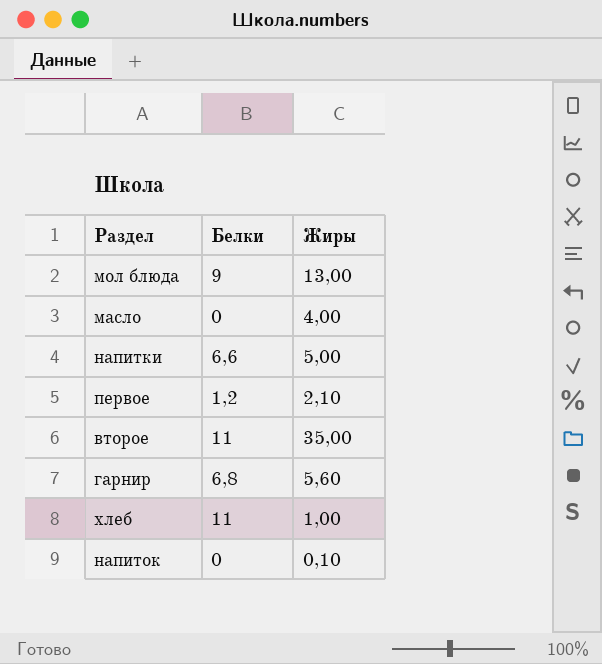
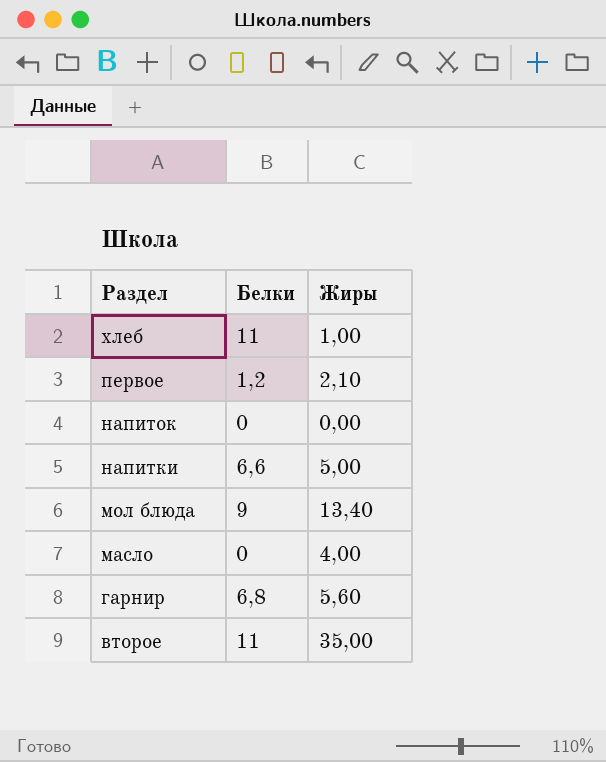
row order: none -> Раздел descending
напиток | Жиры: 0,10 -> 0,00
мол блюда | Жиры: 13,00 -> 13,40

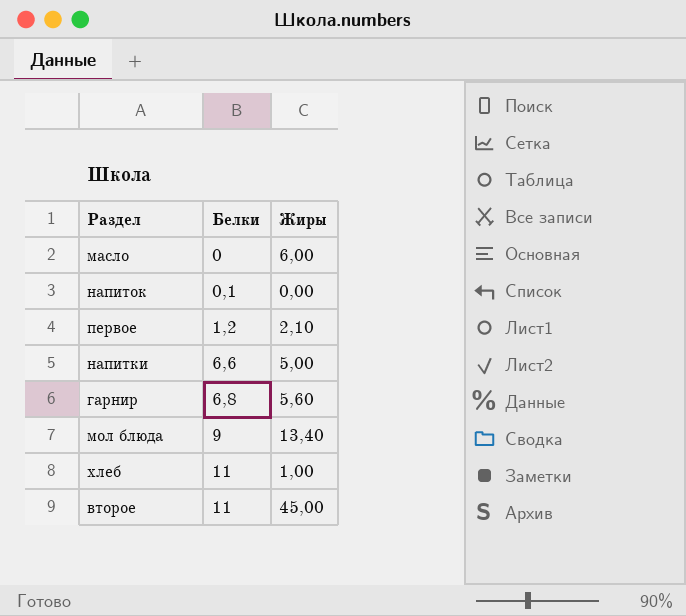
row order: Раздел descending -> Белки ascending
масло | Жиры: 4,00 -> 6,00
напиток | Белки: 0 -> 0,1
второе | Жиры: 35,00 -> 45,00

